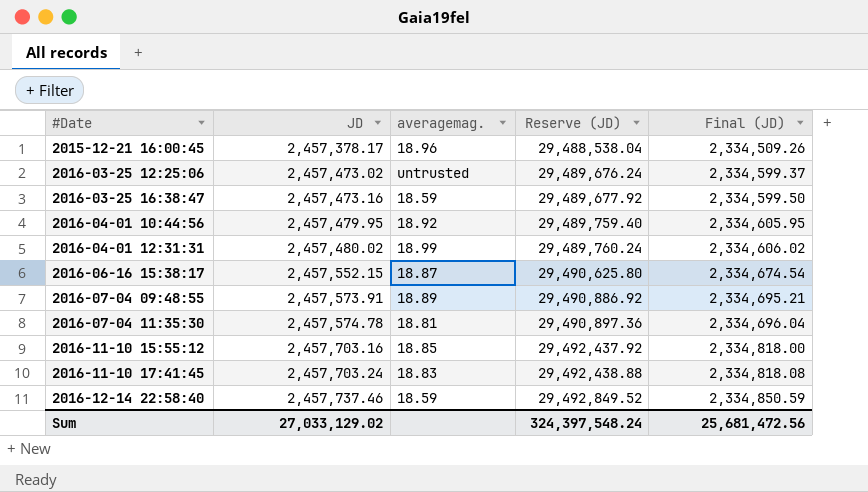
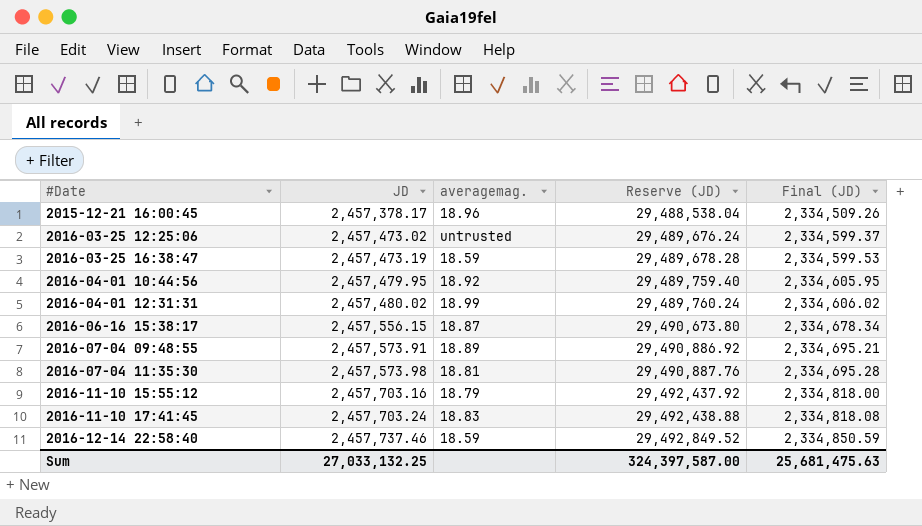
2016-03-25 16:38:47 | JD: 2,457,473.16 -> 2,457,473.19
2016-03-25 16:38:47 | Reserve (JD): 29,489,677.92 -> 29,489,678.28
2016-03-25 16:38:47 | Final (JD): 2,334,599.50 -> 2,334,599.53
2016-06-16 15:38:17 | JD: 2,457,552.15 -> 2,457,556.15
2016-06-16 15:38:17 | Reserve (JD): 29,490,625.80 -> 29,490,673.80
2016-06-16 15:38:17 | Final (JD): 2,334,674.54 -> 2,334,678.34
2016-07-04 11:35:30 | JD: 2,457,574.78 -> 2,457,573.98
2016-07-04 11:35:30 | Reserve (JD): 29,490,897.36 -> 29,490,887.76
2016-07-04 11:35:30 | Final (JD): 2,334,696.04 -> 2,334,695.28
2016-11-10 15:55:12 | averagemag.: 18.85 -> 18.79
Sum | JD: 27,033,129.02 -> 27,033,132.25
Sum | Reserve (JD): 324,397,548.24 -> 324,397,587.00
Sum | Final (JD): 25,681,472.56 -> 25,681,475.63

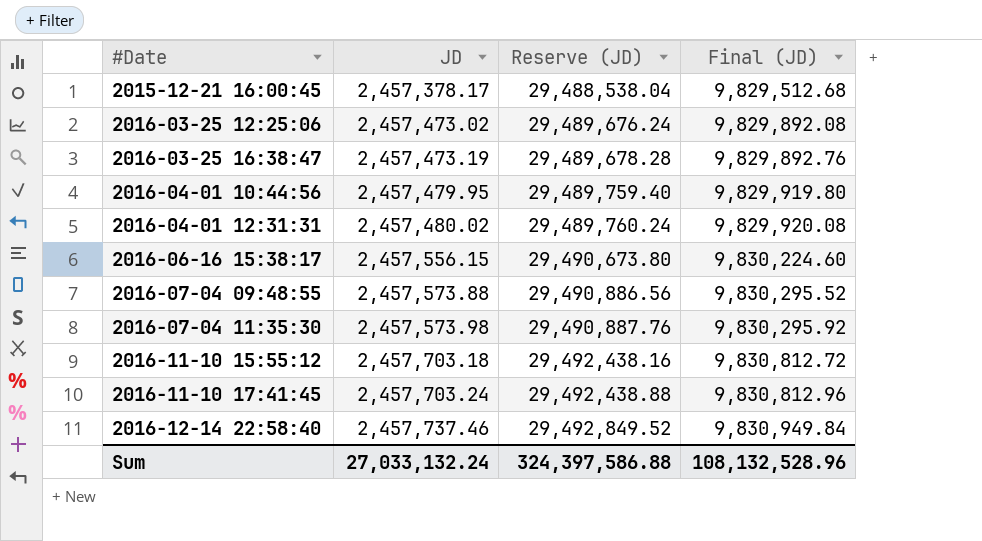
column averagemag. | position: 3 -> none
column Final (JD) | formula: [JD] * 0.95 -> [JD] * 4
2016-07-04 09:48:55 | JD: 2,457,573.91 -> 2,457,573.88
2016-07-04 09:48:55 | Reserve (JD): 29,490,886.92 -> 29,490,886.56
2016-11-10 15:55:12 | JD: 2,457,703.16 -> 2,457,703.18
2016-11-10 15:55:12 | Reserve (JD): 29,492,437.92 -> 29,492,438.16
Sum | JD: 27,033,132.25 -> 27,033,132.24
Sum | Reserve (JD): 324,397,587.00 -> 324,397,586.88
Sum | Final (JD): 25,681,475.63 -> 108,132,528.96

